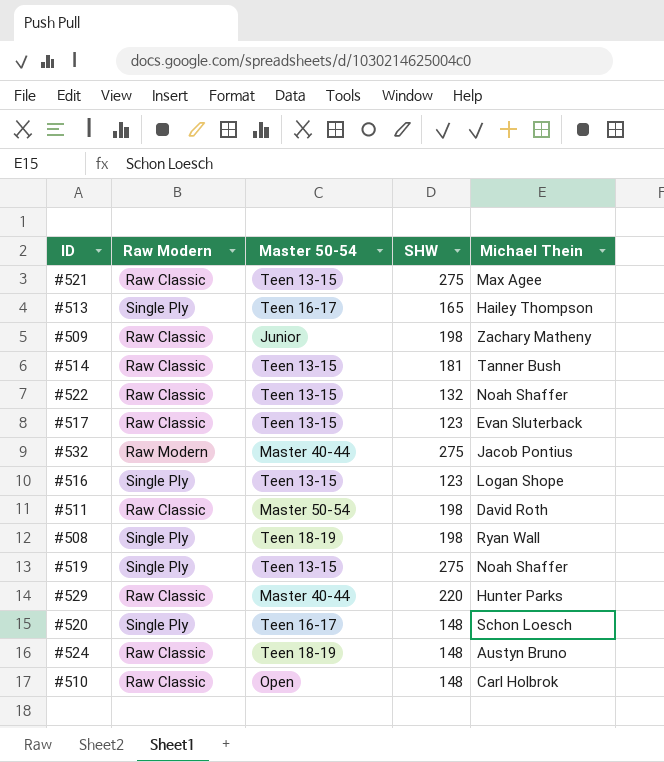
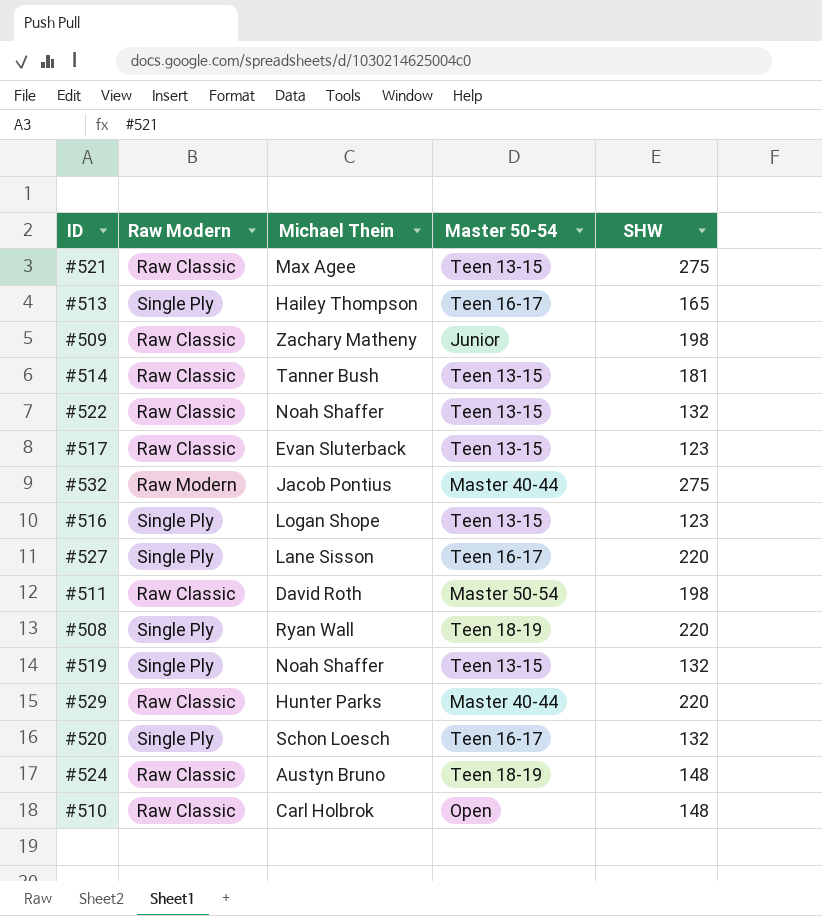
column Michael Thein | position: 5 -> 3
row #527: none -> Single Ply | Lane Sisson | Teen 16-17 | 220
#508 | SHW: 198 -> 220
#519 | SHW: 275 -> 132
#520 | SHW: 148 -> 132

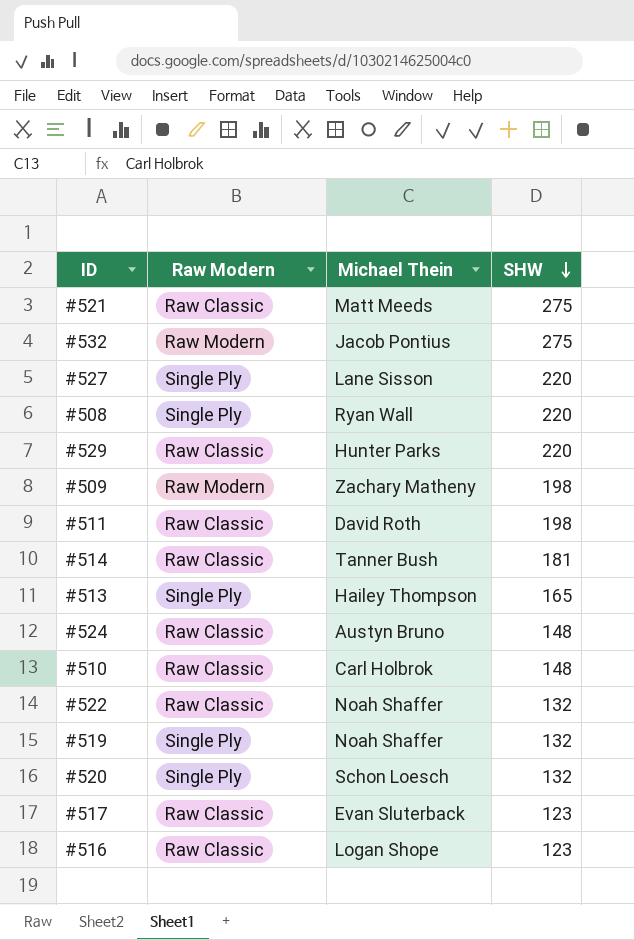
row order: none -> SHW descending
column Master 50-54 | position: 4 -> none
#521 | Michael Thein: Max Agee -> Matt Meeds
#509 | Raw Modern: Raw Classic -> Raw Modern
#516 | Raw Modern: Single Ply -> Raw Classic

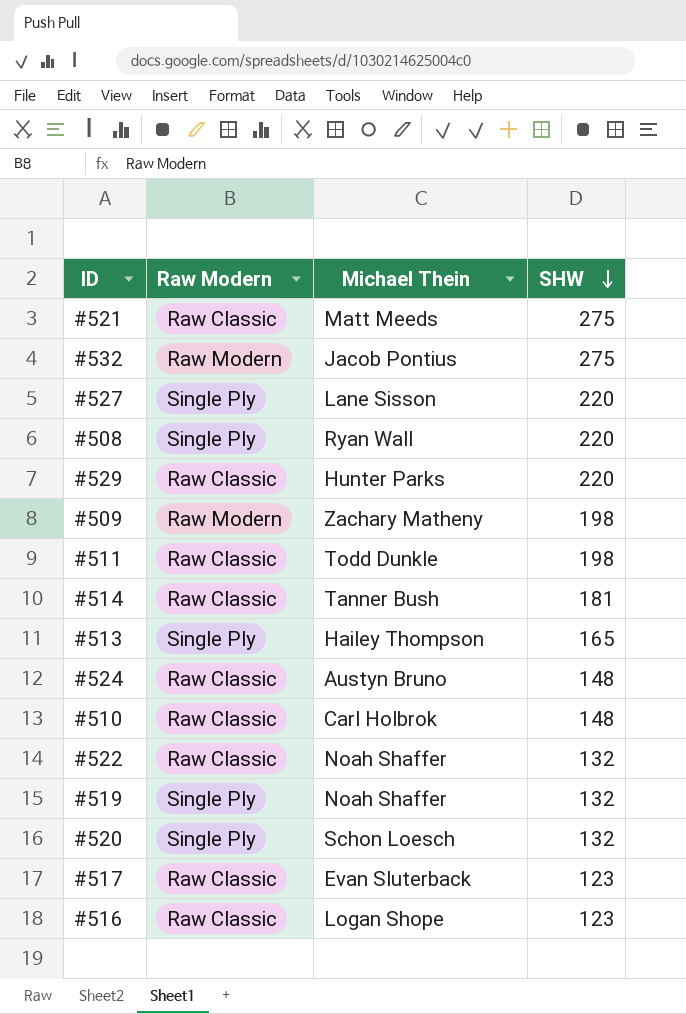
#511 | Michael Thein: David Roth -> Todd Dunkle

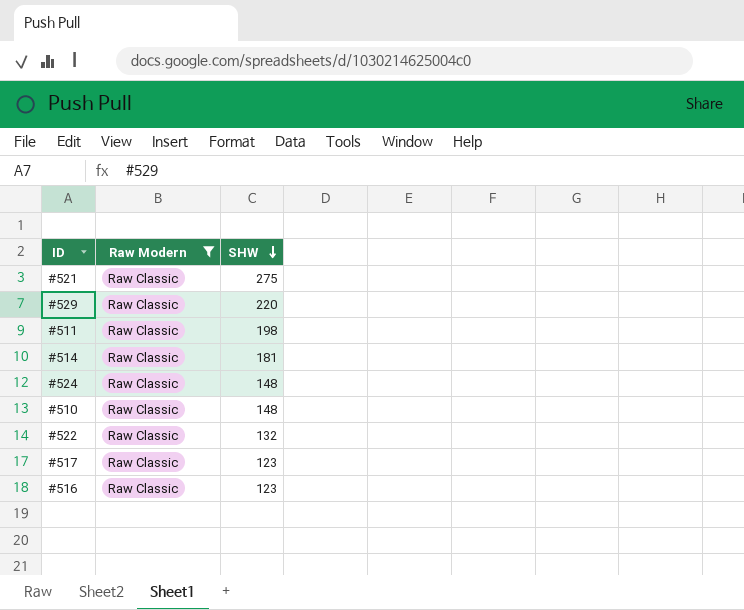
filter: none -> Raw Modern = Raw Classic
column Michael Thein | position: 3 -> none

